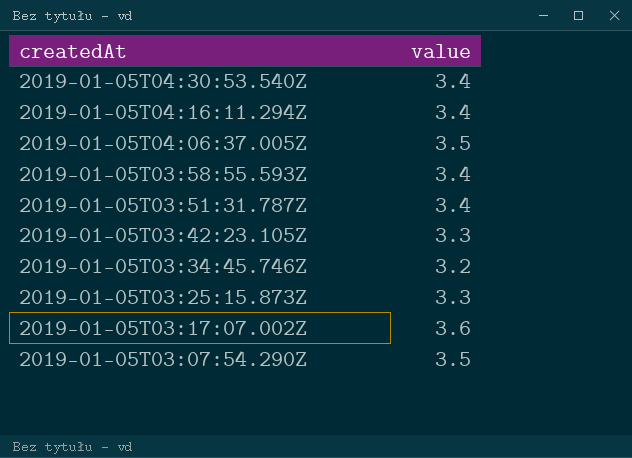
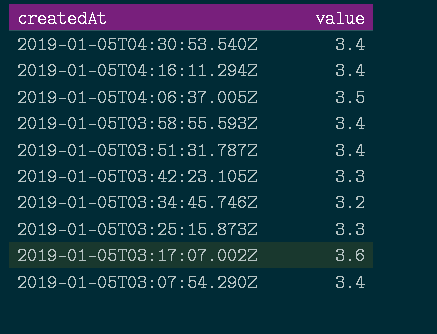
2019-01-05T03:07:54.290Z | value: 3.5 -> 3.4

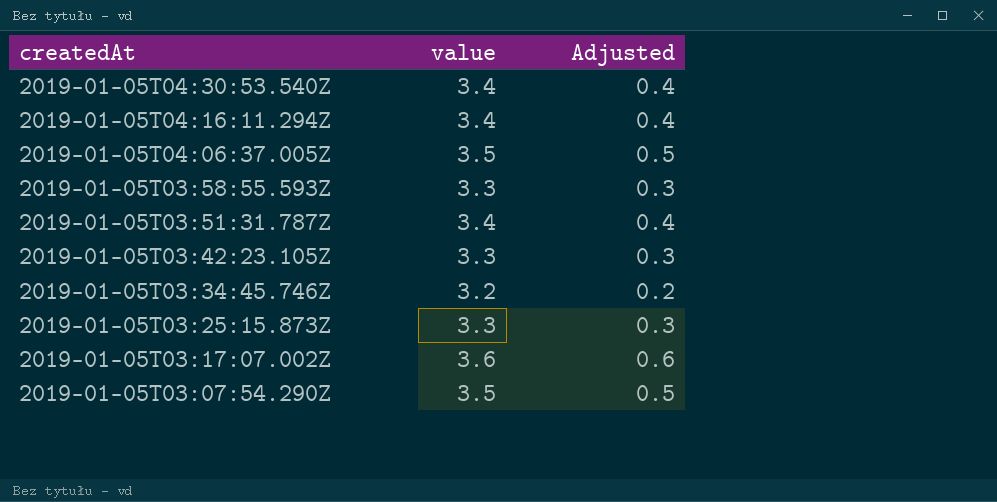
column Adjusted | formula: none -> [value] - 3
2019-01-05T03:58:55.593Z | value: 3.4 -> 3.3
2019-01-05T03:07:54.290Z | value: 3.4 -> 3.5

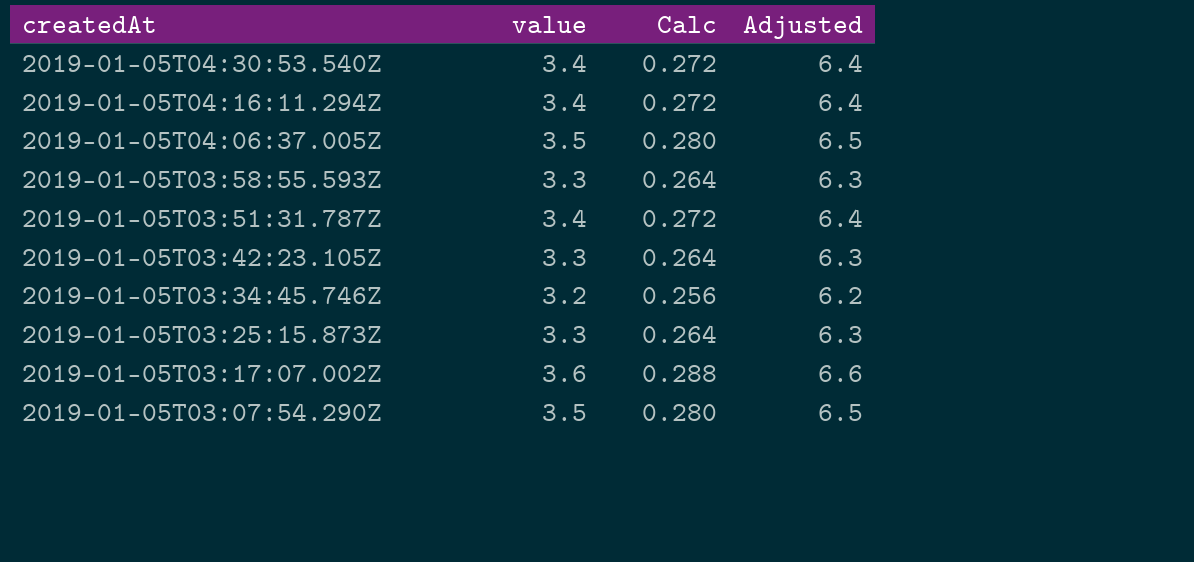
column Calc | formula: none -> [value] * 0.08
column Adjusted | formula: [value] - 3 -> [value] + 3

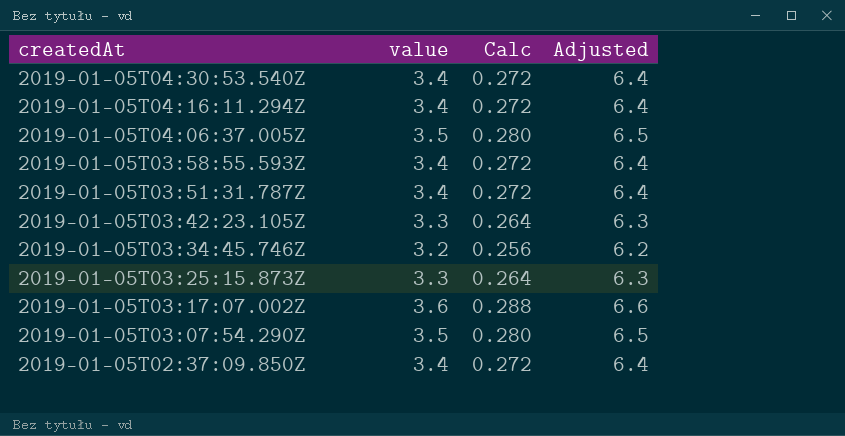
2019-01-05T03:58:55.593Z | value: 3.3 -> 3.4
2019-01-05T03:58:55.593Z | Calc: 0.264 -> 0.272
2019-01-05T03:58:55.593Z | Adjusted: 6.3 -> 6.4
row 2019-01-05T02:37:09.850Z: none -> 3.4 | 0.272 | 6.4

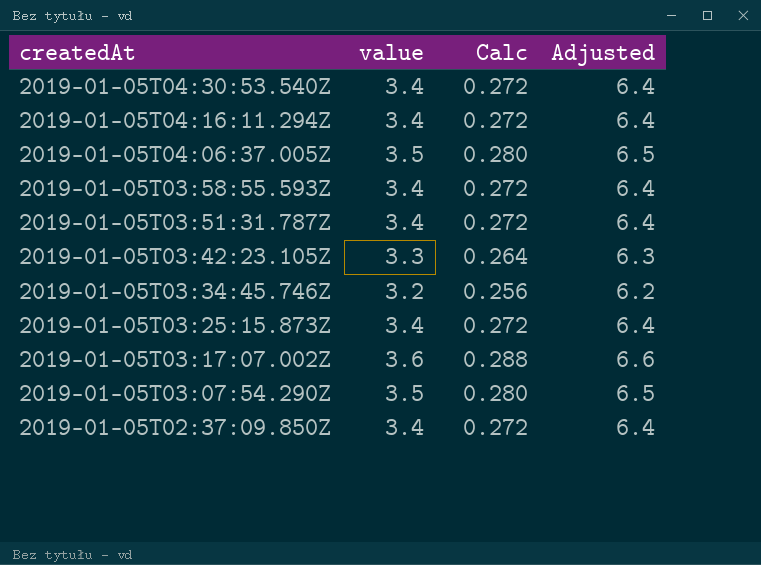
2019-01-05T03:25:15.873Z | value: 3.3 -> 3.4
2019-01-05T03:25:15.873Z | Calc: 0.264 -> 0.272
2019-01-05T03:25:15.873Z | Adjusted: 6.3 -> 6.4

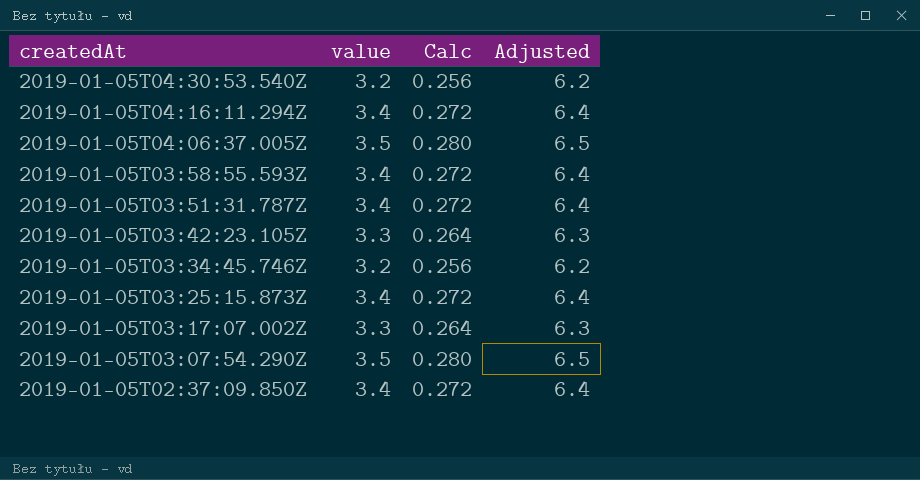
2019-01-05T04:30:53.540Z | value: 3.4 -> 3.2
2019-01-05T04:30:53.540Z | Calc: 0.272 -> 0.256
2019-01-05T04:30:53.540Z | Adjusted: 6.4 -> 6.2
2019-01-05T03:17:07.002Z | value: 3.6 -> 3.3
2019-01-05T03:17:07.002Z | Calc: 0.288 -> 0.264
2019-01-05T03:17:07.002Z | Adjusted: 6.6 -> 6.3

